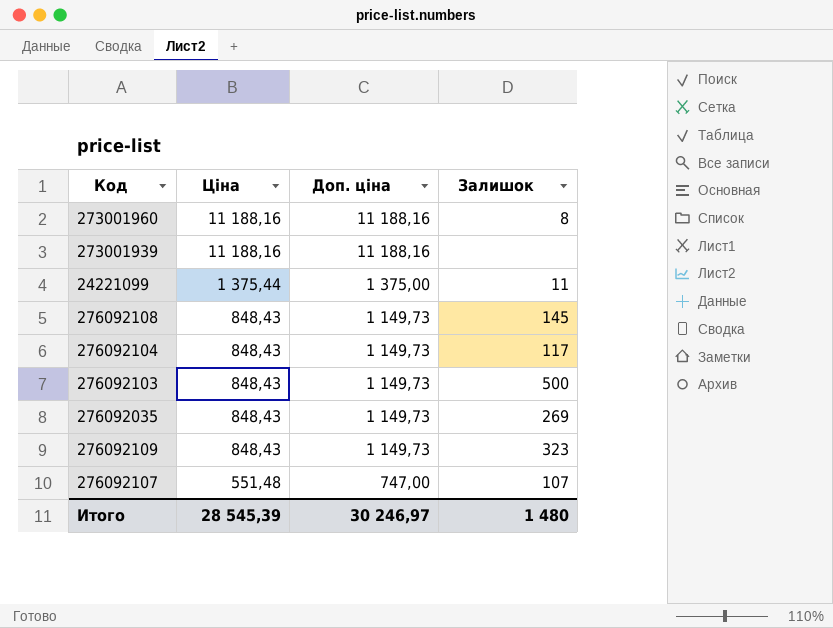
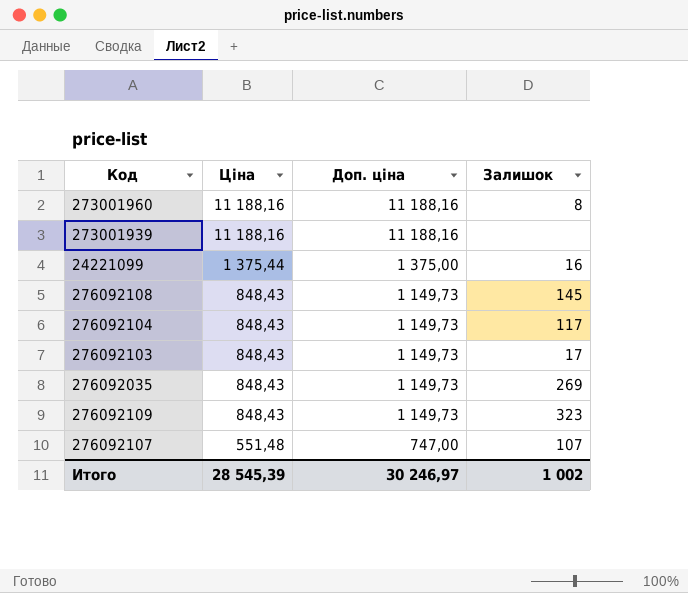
24221099 | Залишок: 11 -> 16
276092103 | Залишок: 500 -> 17
Итого | Залишок: 1 480 -> 1 002

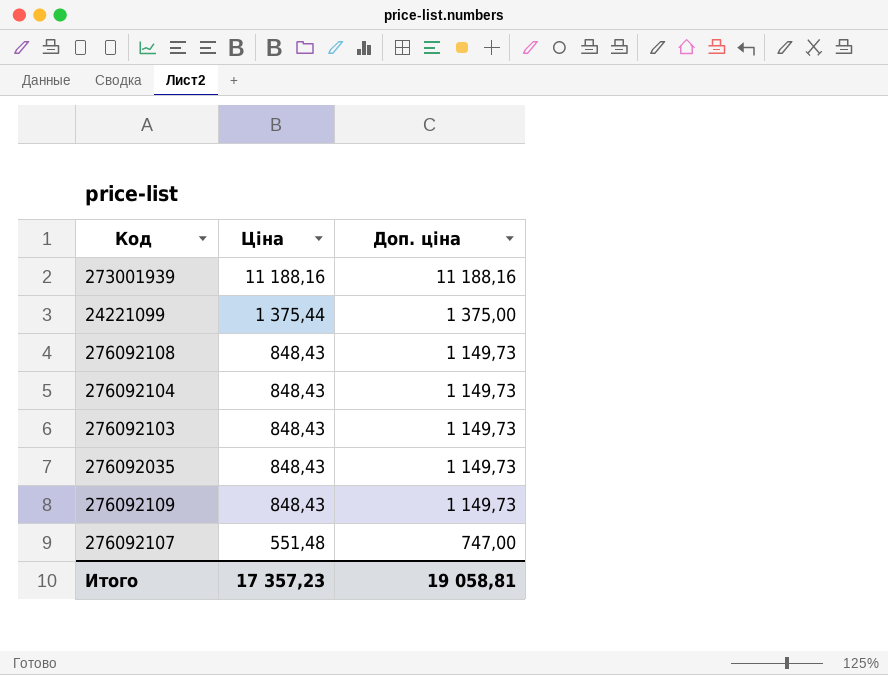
column Залишок | position: 4 -> none
row 273001960: 11 188,16 | 11 188,16 | 8 -> none
Итого | Ціна: 28 545,39 -> 17 357,23
Итого | Доп. ціна: 30 246,97 -> 19 058,81

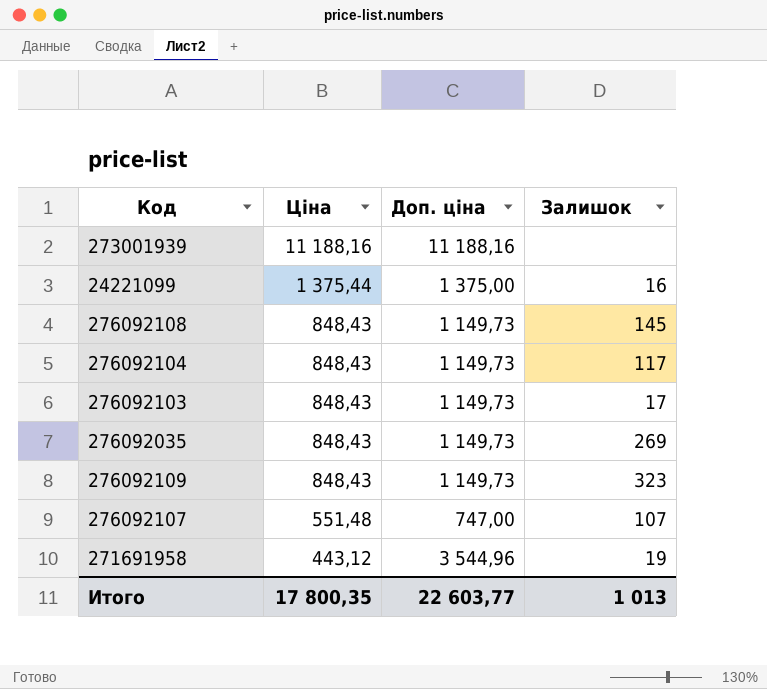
column Залишок | position: none -> 4
row 271691958: none -> 443,12 | 3 544,96 | 19
Итого | Ціна: 17 357,23 -> 17 800,35
Итого | Доп. ціна: 19 058,81 -> 22 603,77

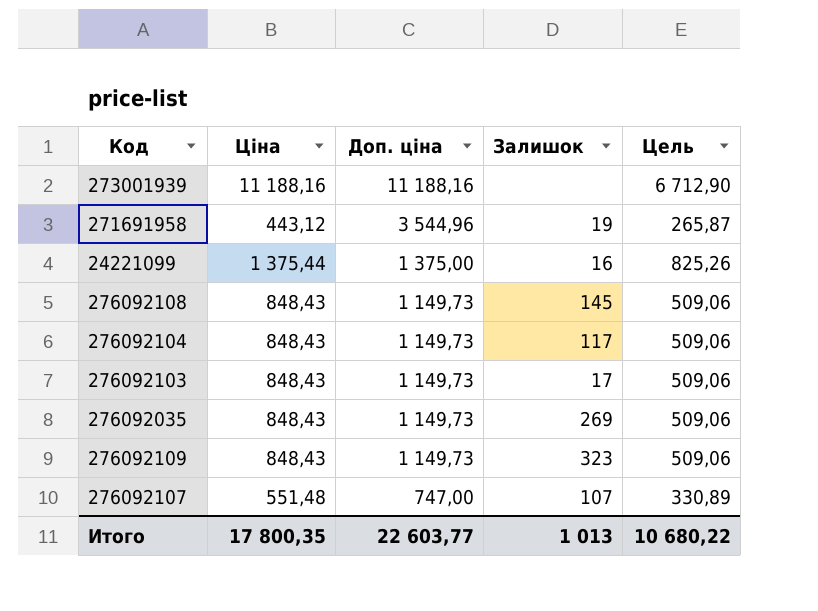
row order: Ціна descending -> Доп. ціна descending
column Цель | formula: none -> [Ціна] * 0,6

